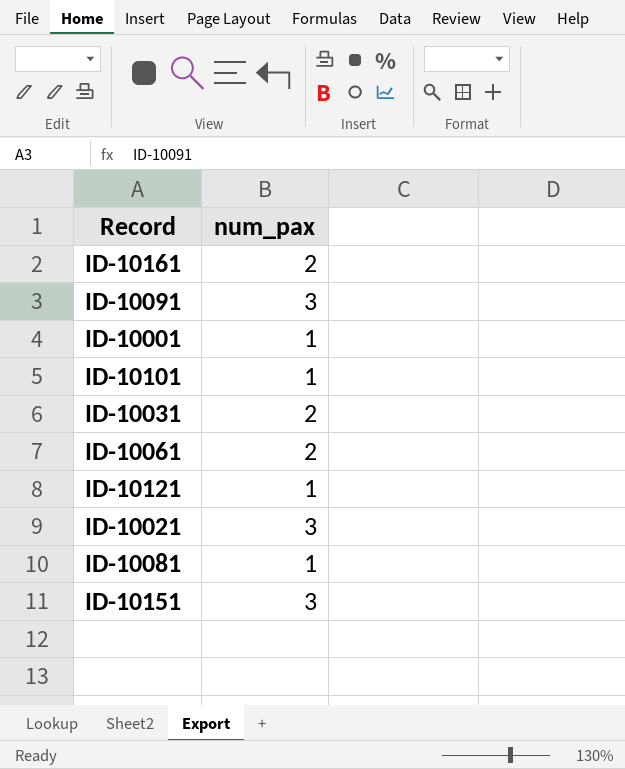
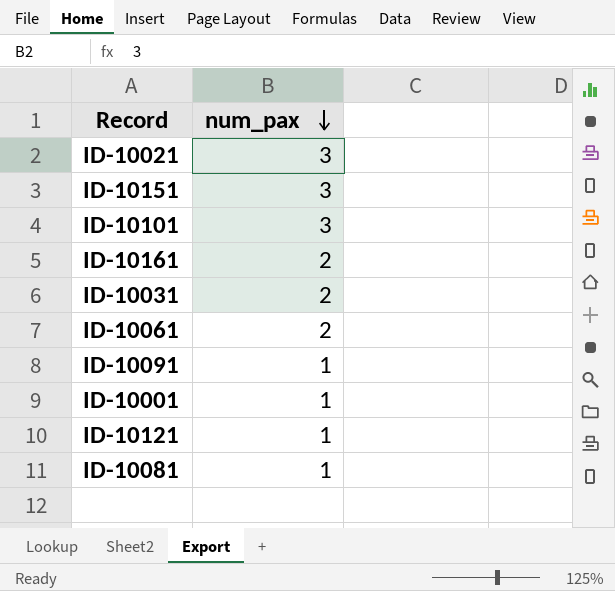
row order: none -> num_pax descending
ID-10101 | num_pax: 1 -> 3
ID-10091 | num_pax: 3 -> 1

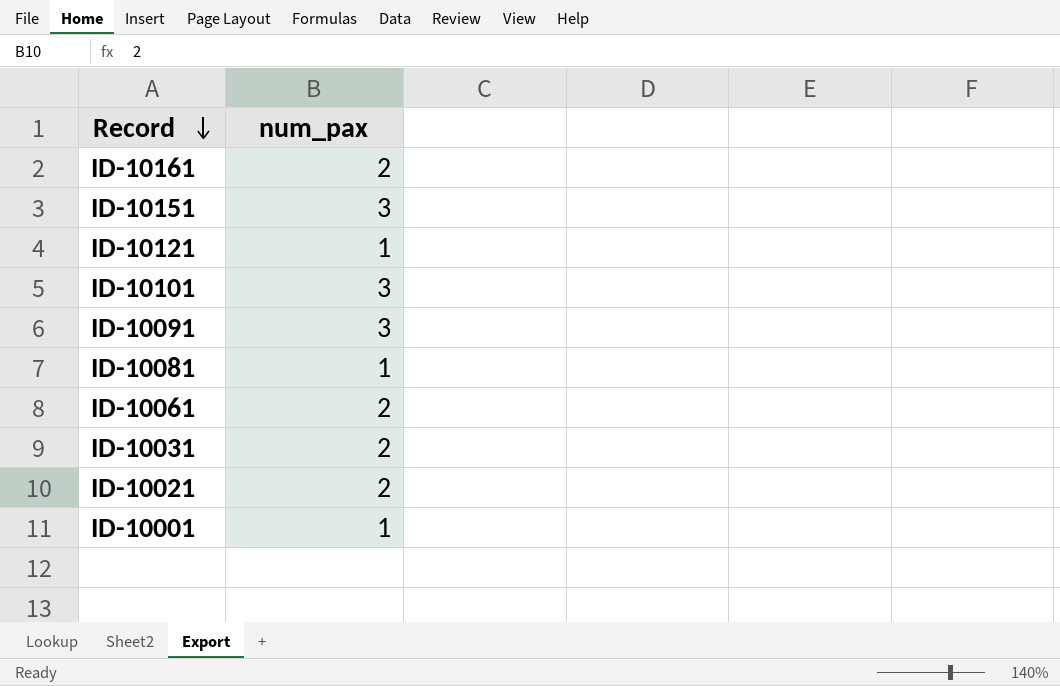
row order: num_pax descending -> Record descending
ID-10091 | num_pax: 1 -> 3
ID-10021 | num_pax: 3 -> 2

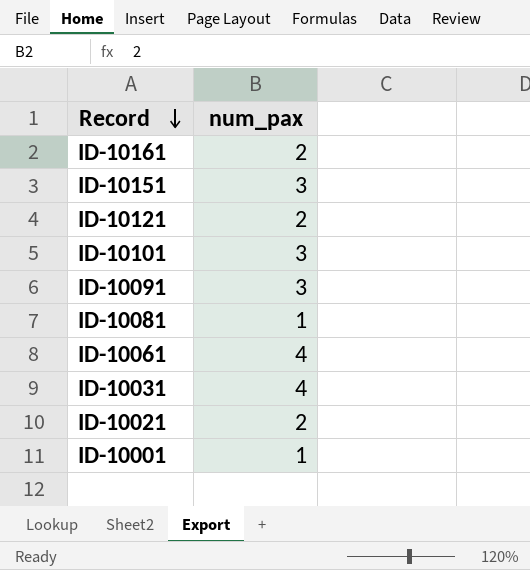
ID-10121 | num_pax: 1 -> 2
ID-10061 | num_pax: 2 -> 4
ID-10031 | num_pax: 2 -> 4

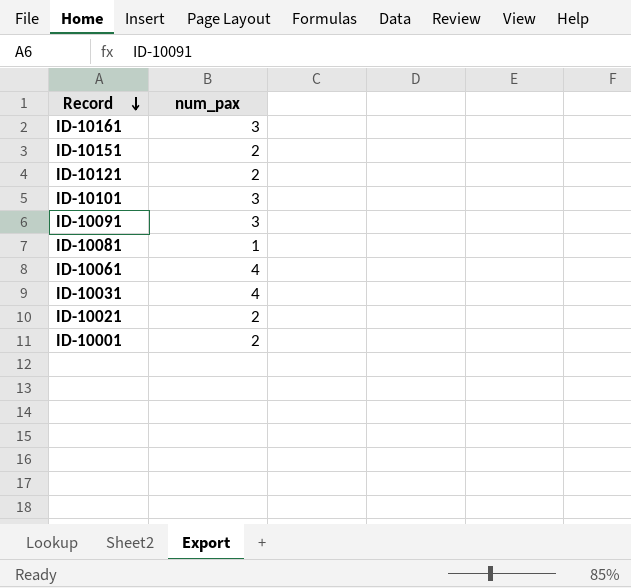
ID-10161 | num_pax: 2 -> 3
ID-10151 | num_pax: 3 -> 2
ID-10001 | num_pax: 1 -> 2

